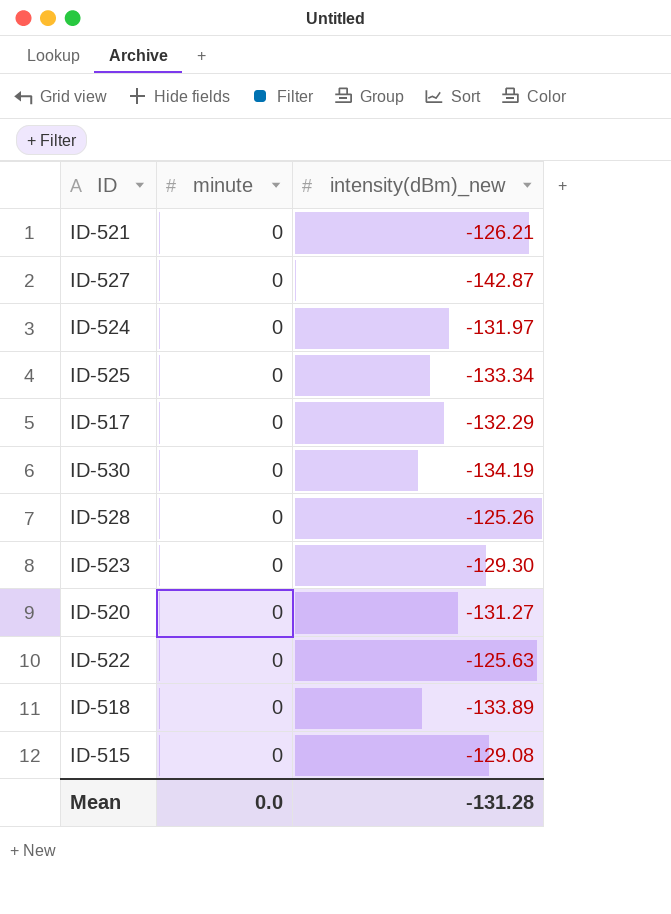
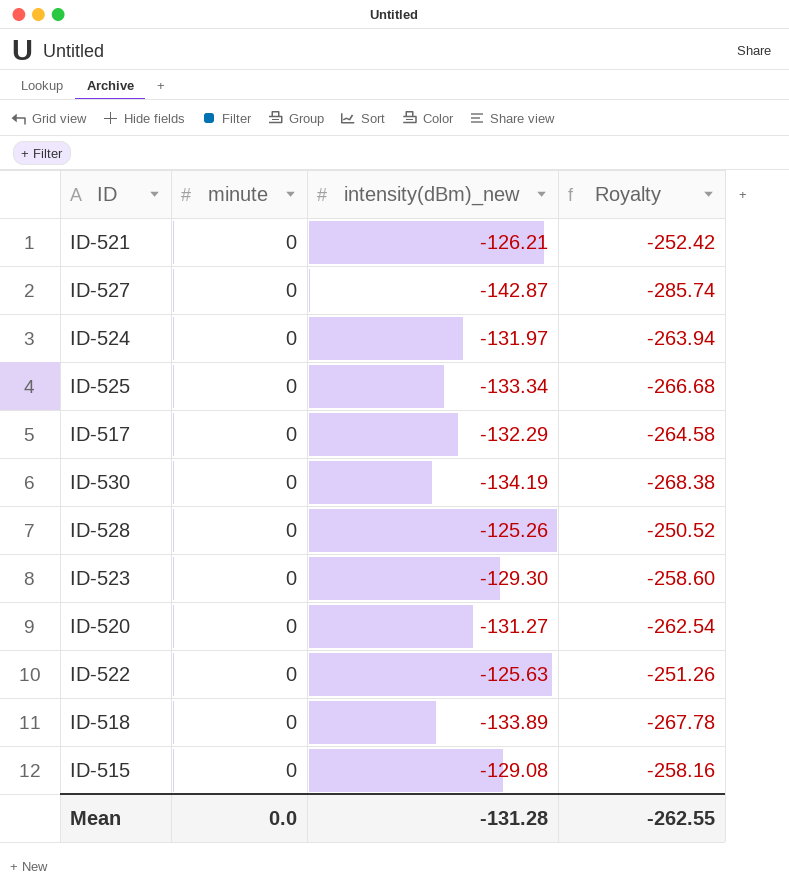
column Royalty | formula: none -> [intensity(dBm)_new] * 2

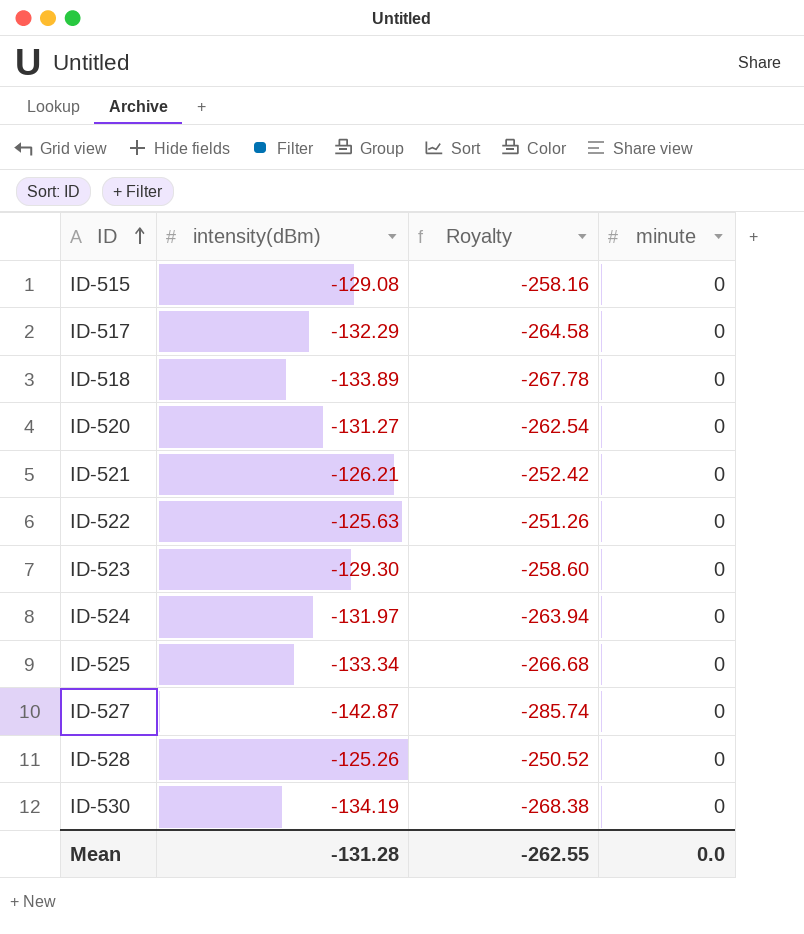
row order: none -> ID ascending
column name: intensity(dBm)_new -> intensity(dBm)
column minute | position: 2 -> 4

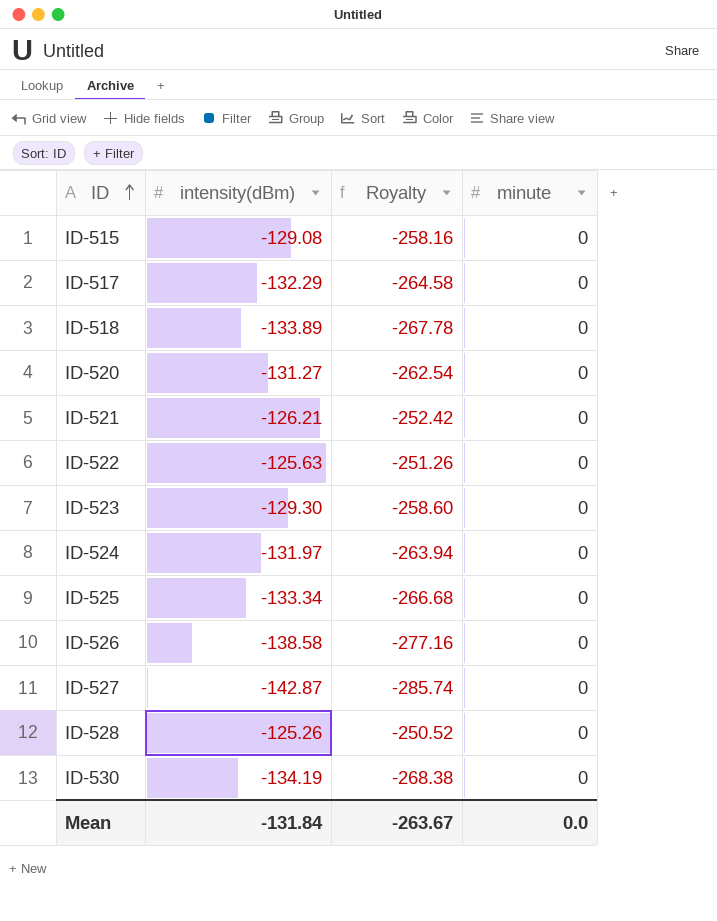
row ID-526: none -> -138.58 | -277.16 | 0
Mean | intensity(dBm): -131.28 -> -131.84
Mean | Royalty: -262.55 -> -263.67

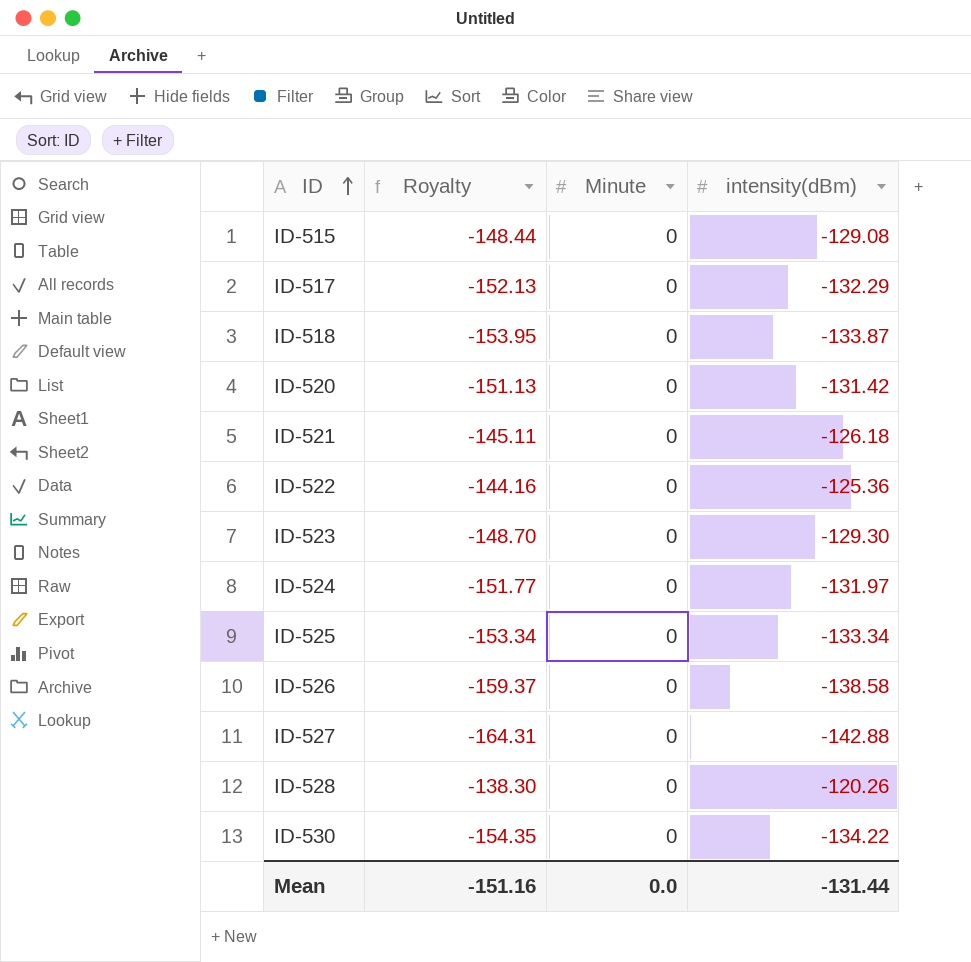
column Royalty | formula: [intensity(dBm)] * 2 -> [intensity(dBm)] * 1.15
column name: minute -> Minute
column intensity(dBm) | position: 2 -> 4
ID-518 | intensity(dBm): -133.89 -> -133.87
ID-520 | intensity(dBm): -131.27 -> -131.42
ID-521 | intensity(dBm): -126.21 -> -126.18
ID-522 | intensity(dBm): -125.63 -> -125.36
ID-527 | intensity(dBm): -142.87 -> -142.88
ID-528 | intensity(dBm): -125.26 -> -120.26
ID-530 | intensity(dBm): -134.19 -> -134.22
Mean | Royalty: -263.67 -> -151.16
Mean | intensity(dBm): -131.84 -> -131.44

